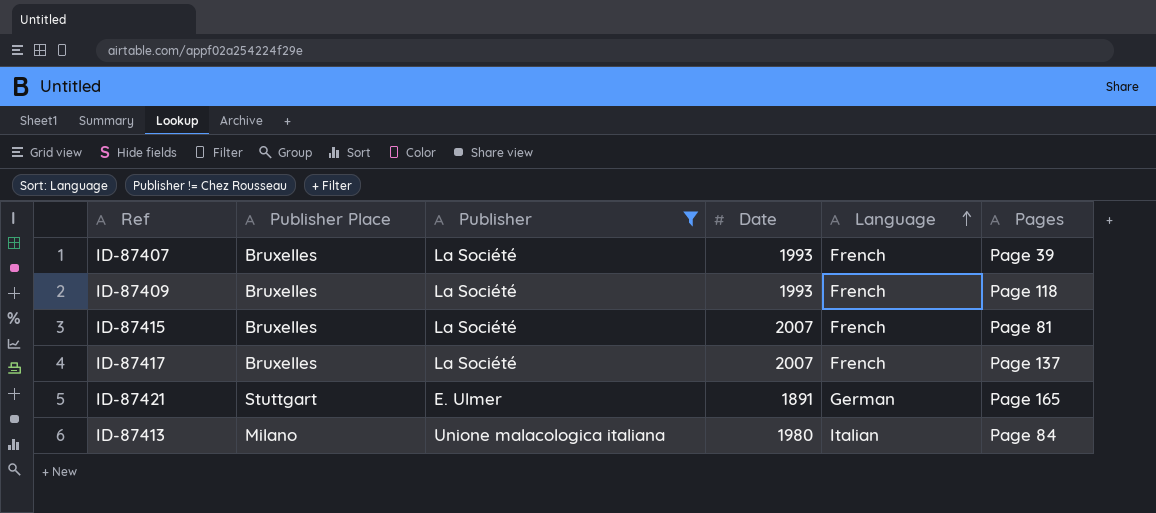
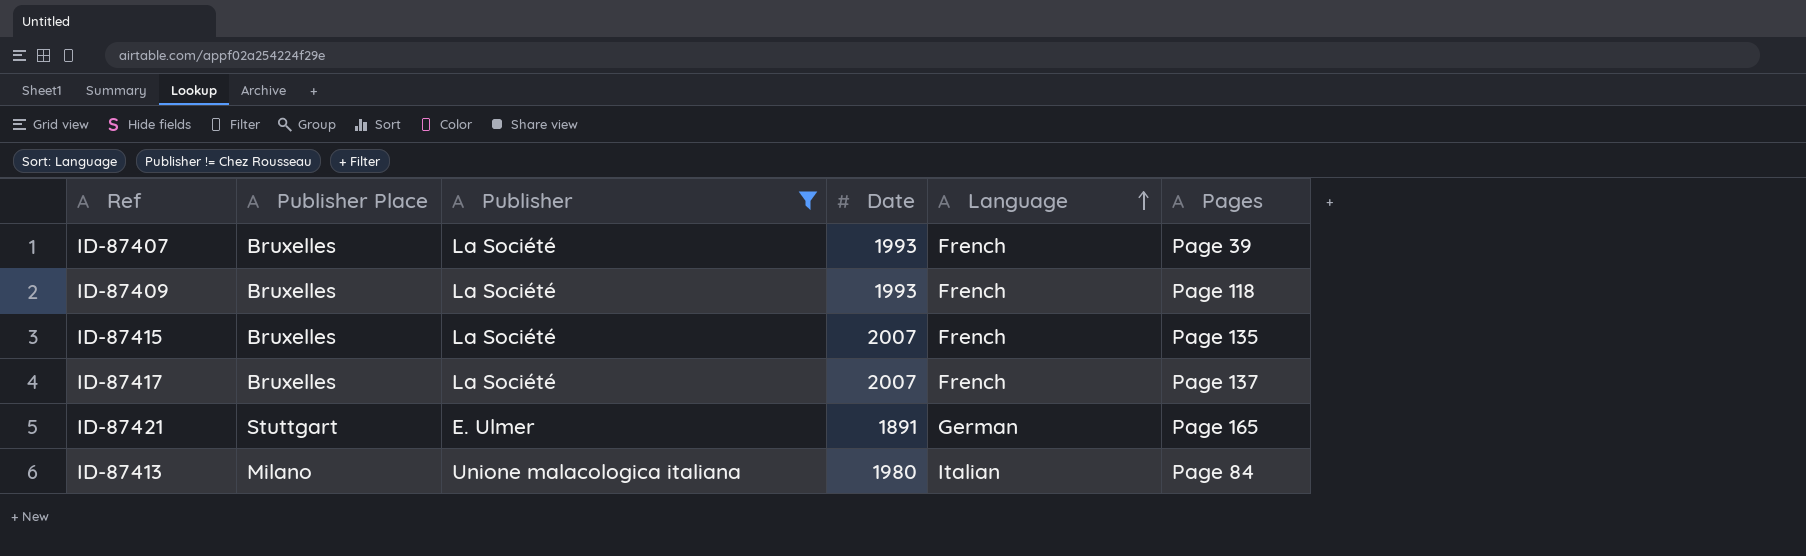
ID-87415 | Pages: Page 81 -> Page 135

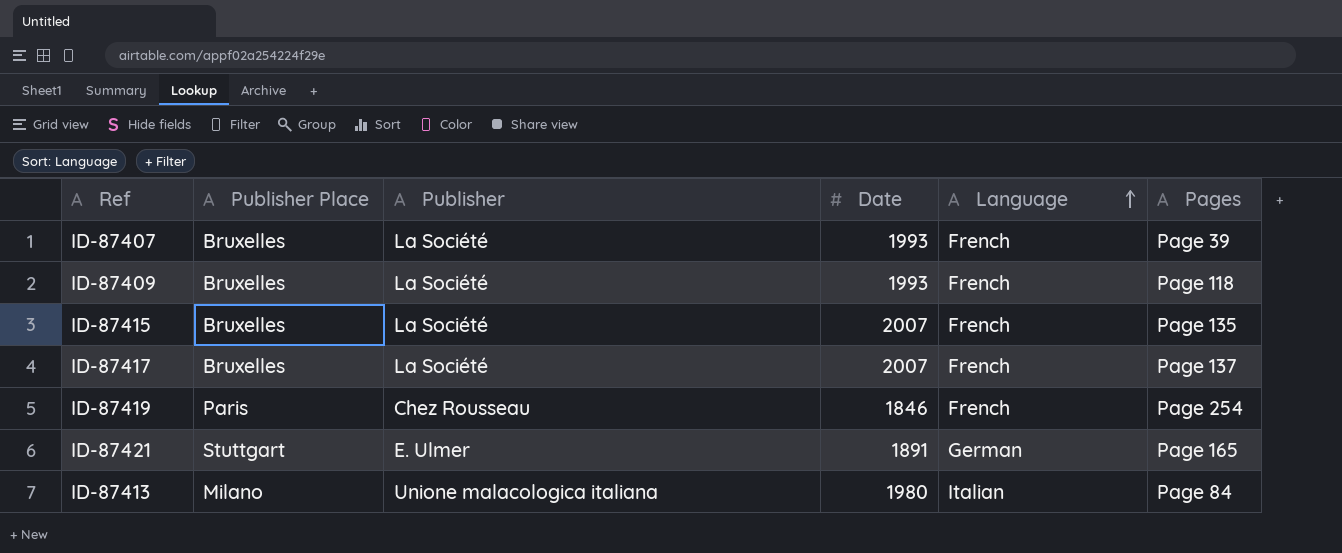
filter: Publisher != Chez Rousseau -> none

